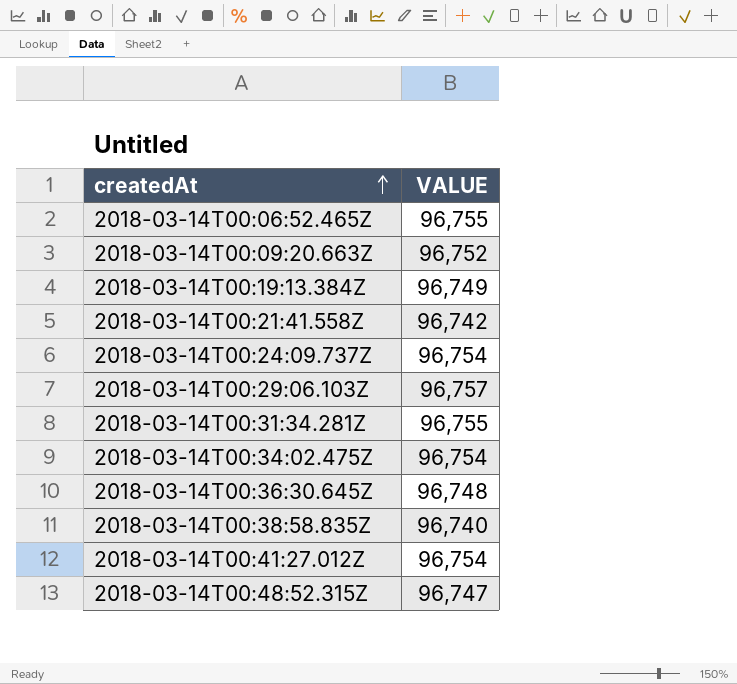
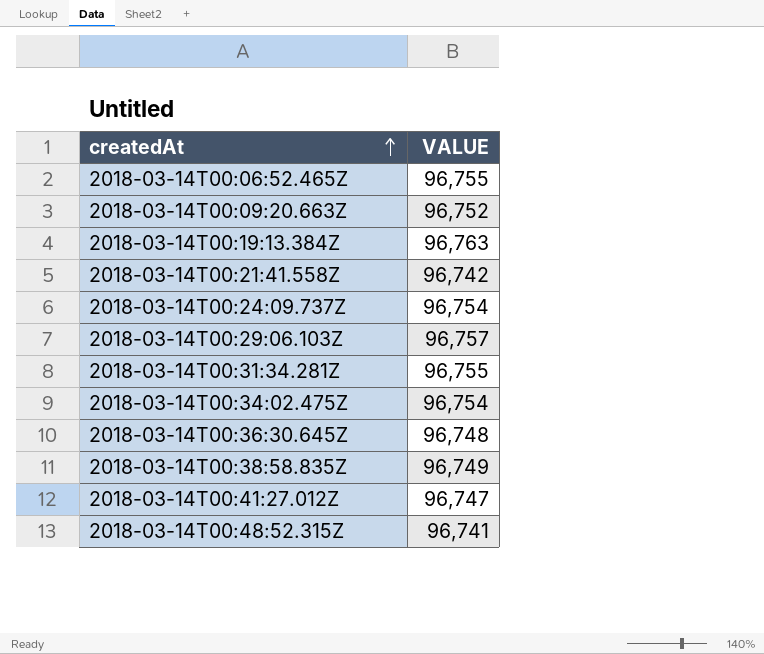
2018-03-14T00:19:13.384Z | VALUE: 96,749 -> 96,763
2018-03-14T00:38:58.835Z | VALUE: 96,740 -> 96,749
2018-03-14T00:41:27.012Z | VALUE: 96,754 -> 96,747
2018-03-14T00:48:52.315Z | VALUE: 96,747 -> 96,741

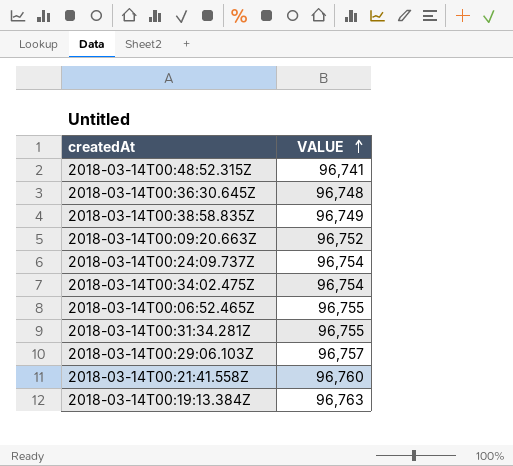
row order: createdAt ascending -> VALUE ascending
row 2018-03-14T00:41:27.012Z: 96,747 -> none
2018-03-14T00:21:41.558Z | VALUE: 96,742 -> 96,760

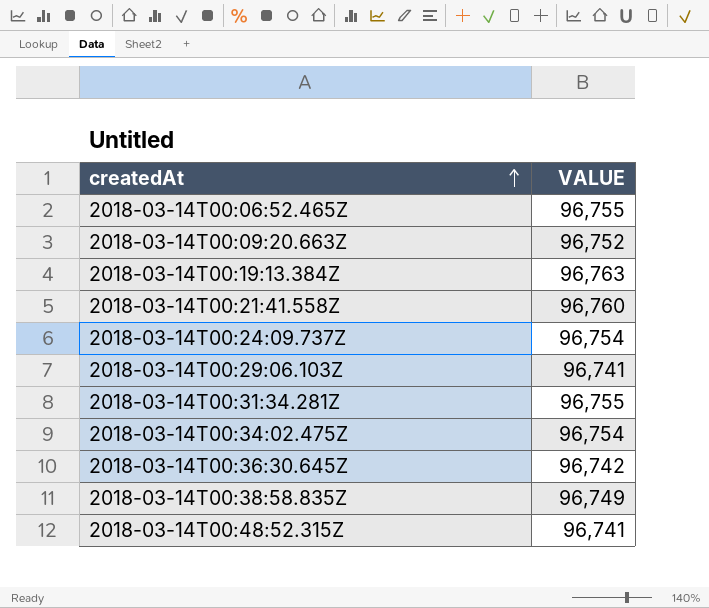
row order: VALUE ascending -> createdAt ascending
2018-03-14T00:29:06.103Z | VALUE: 96,757 -> 96,741
2018-03-14T00:36:30.645Z | VALUE: 96,748 -> 96,742

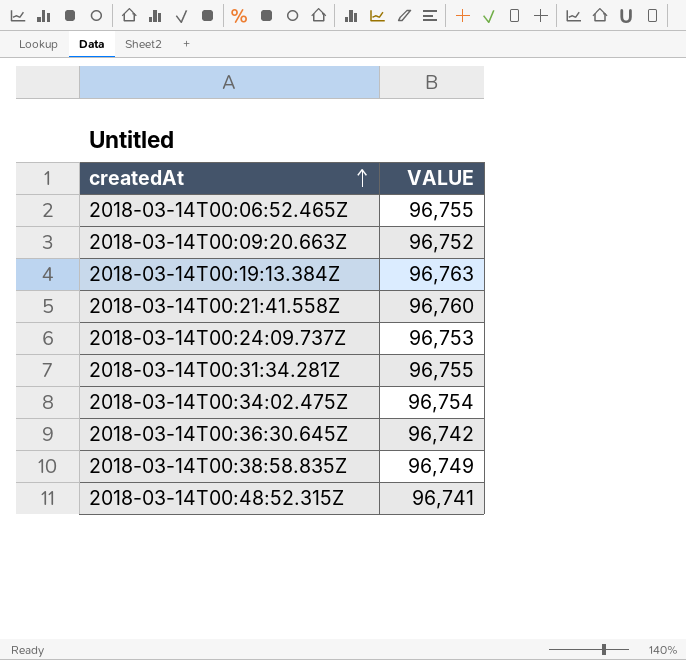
row 2018-03-14T00:29:06.103Z: 96,741 -> none
2018-03-14T00:24:09.737Z | VALUE: 96,754 -> 96,753

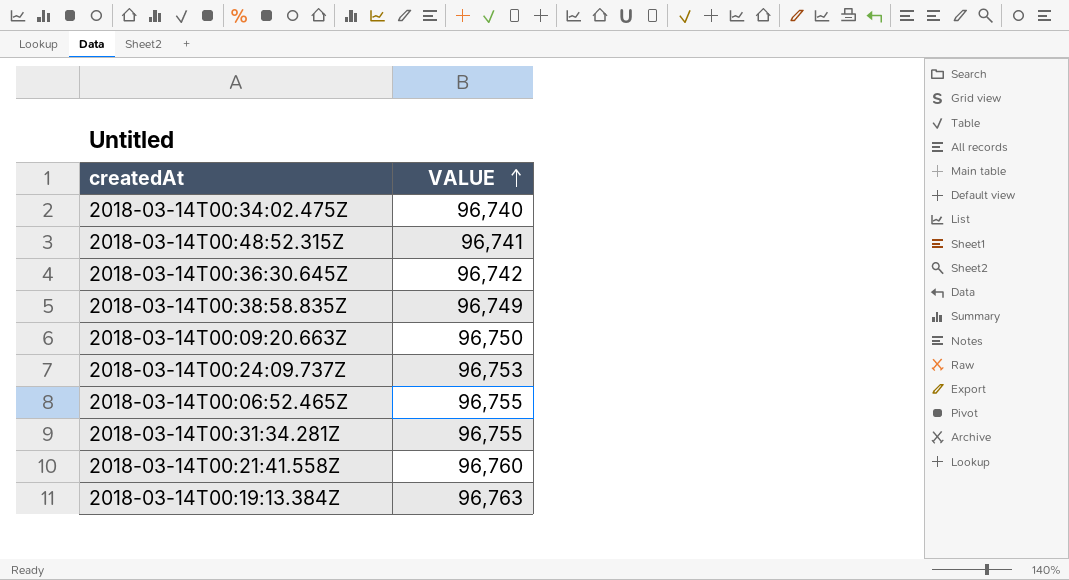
row order: createdAt ascending -> VALUE ascending
2018-03-14T00:34:02.475Z | VALUE: 96,754 -> 96,740
2018-03-14T00:09:20.663Z | VALUE: 96,752 -> 96,750

